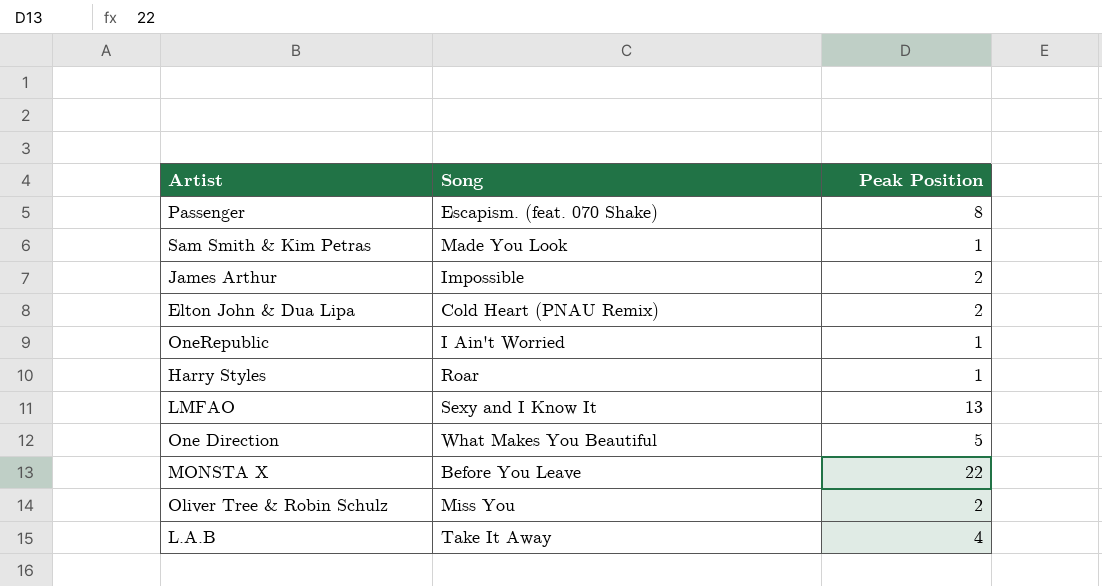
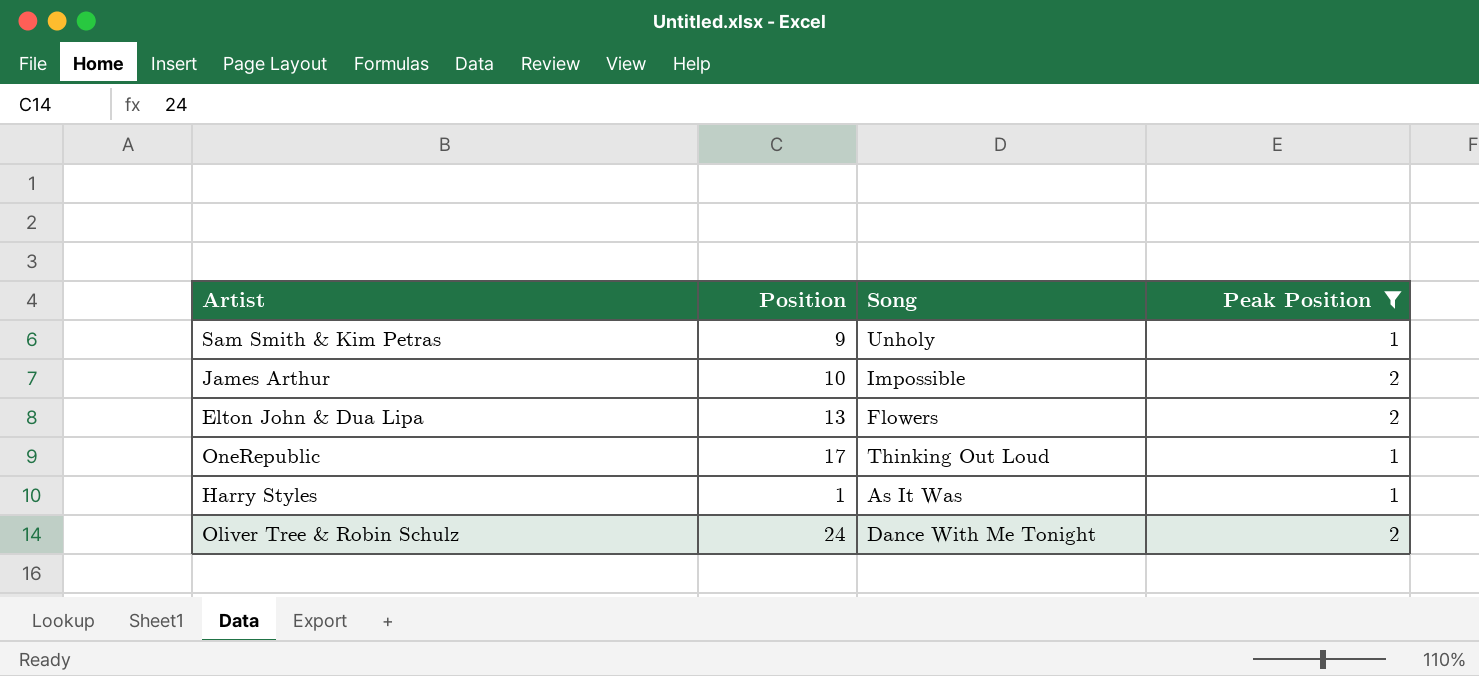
filter: none -> Peak Position <= 2
column Position | position: none -> 2
Sam Smith & Kim Petras | Song: Made You Look -> Unholy
Elton John & Dua Lipa | Song: Cold Heart (PNAU Remix) -> Flowers
OneRepublic | Song: I Ain't Worried -> Thinking Out Loud
Harry Styles | Song: Roar -> As It Was
Oliver Tree & Robin Schulz | Song: Miss You -> Dance With Me Tonight

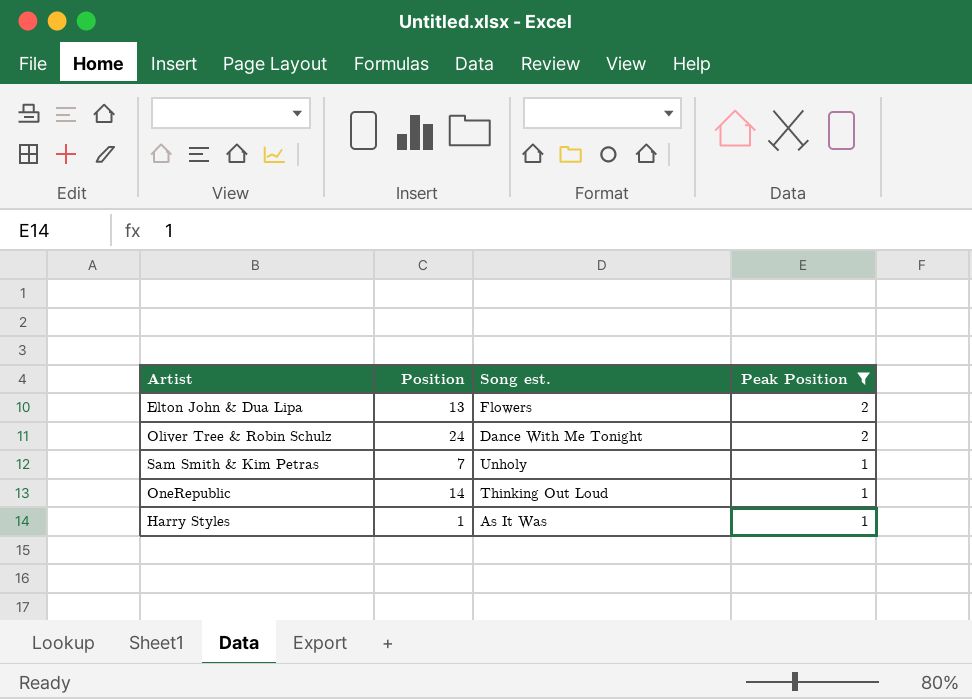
row order: none -> Peak Position descending
column name: Song -> Song est.
row James Arthur: 10 | Impossible | 2 -> none
Sam Smith & Kim Petras | Position: 9 -> 7
OneRepublic | Position: 17 -> 14

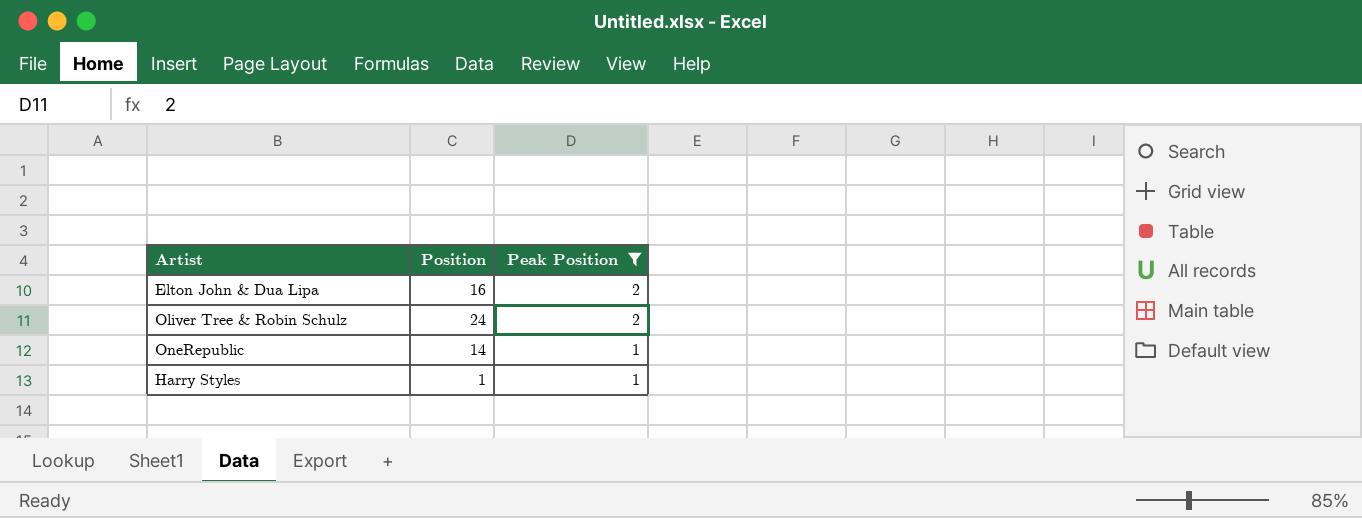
column Song est. | position: 3 -> none
row Sam Smith & Kim Petras: 7 | Unholy | 1 -> none
Elton John & Dua Lipa | Position: 13 -> 16

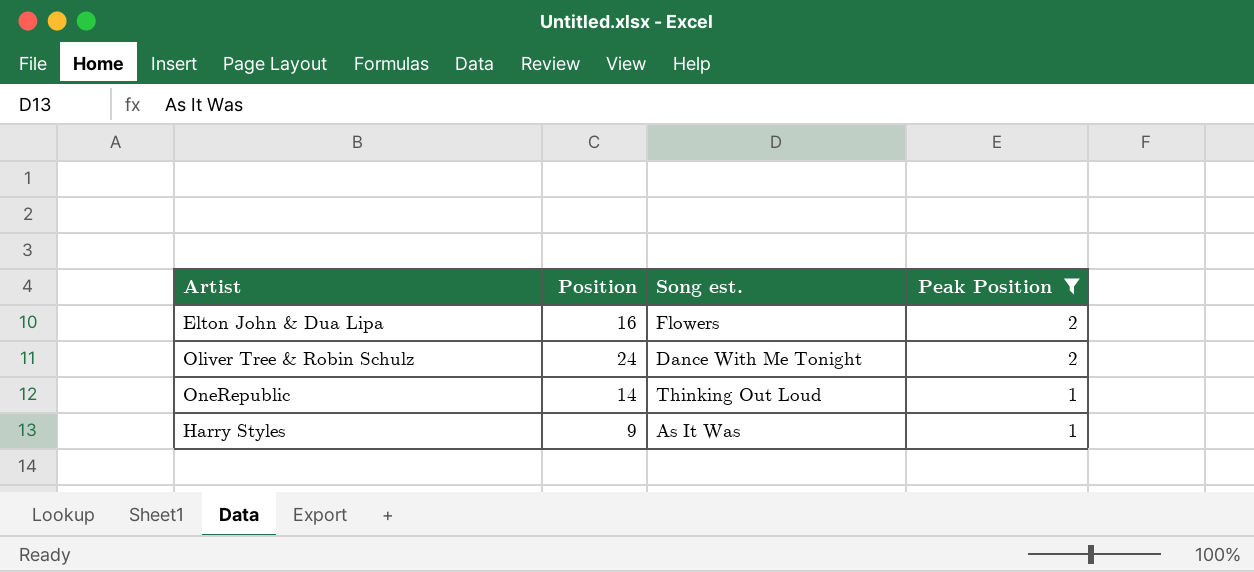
column Song est. | position: none -> 3
Harry Styles | Position: 1 -> 9

